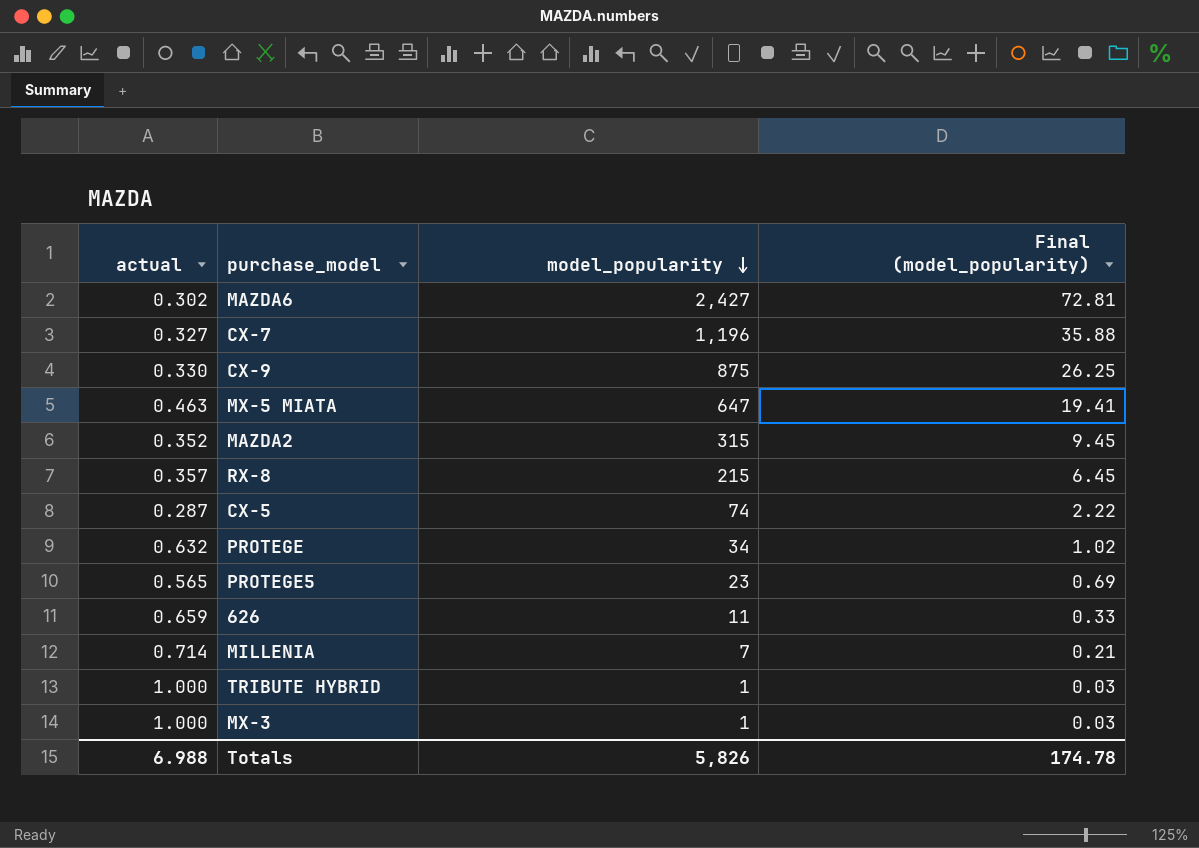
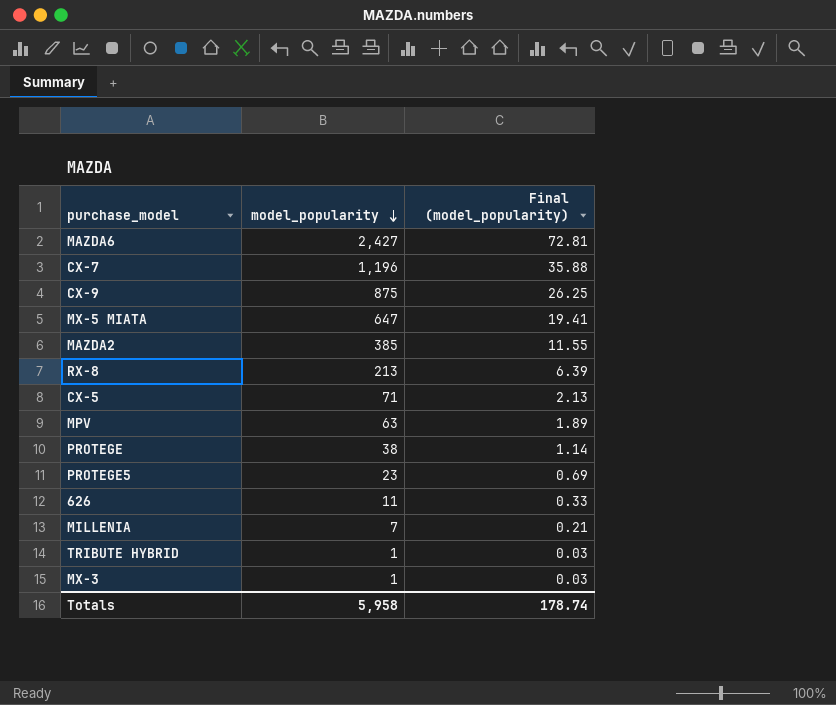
column actual | position: 1 -> none
MAZDA2 | model_popularity: 315 -> 385
MAZDA2 | Final (model_popularity): 9.45 -> 11.55
RX-8 | model_popularity: 215 -> 213
RX-8 | Final (model_popularity): 6.45 -> 6.39
CX-5 | model_popularity: 74 -> 71
CX-5 | Final (model_popularity): 2.22 -> 2.13
row MPV: none -> 63 | 1.89
PROTEGE | model_popularity: 34 -> 38
PROTEGE | Final (model_popularity): 1.02 -> 1.14
Totals | model_popularity: 5,826 -> 5,958
Totals | Final (model_popularity): 174.78 -> 178.74

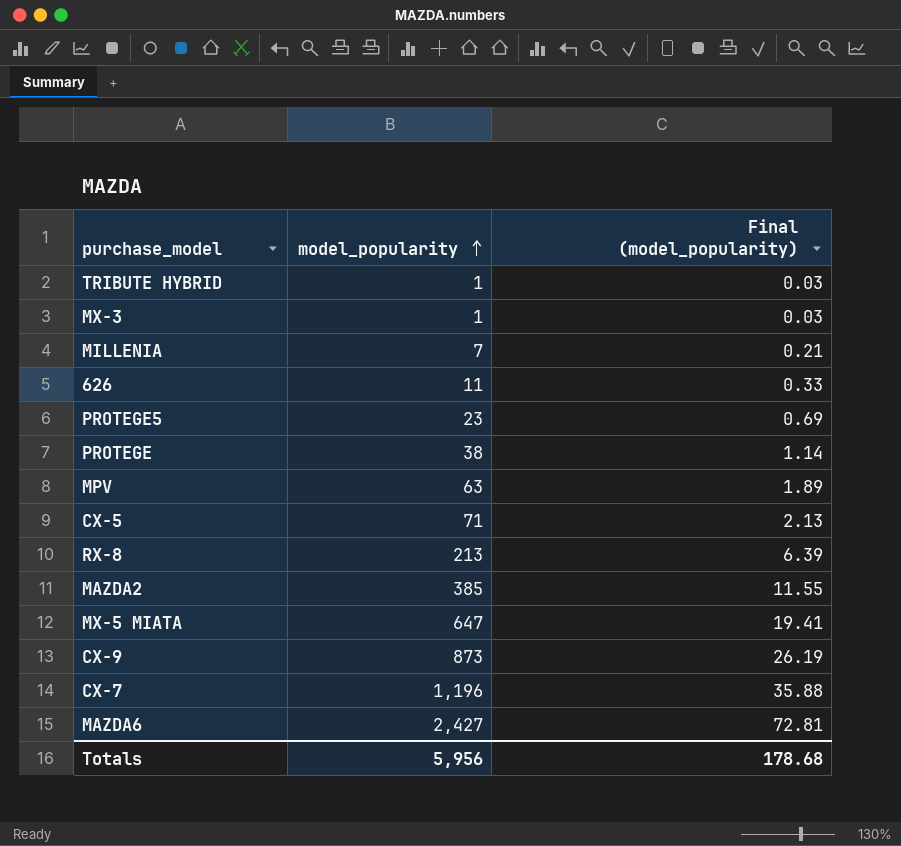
row order: model_popularity descending -> model_popularity ascending
CX-9 | model_popularity: 875 -> 873
CX-9 | Final (model_popularity): 26.25 -> 26.19
Totals | model_popularity: 5,958 -> 5,956
Totals | Final (model_popularity): 178.74 -> 178.68

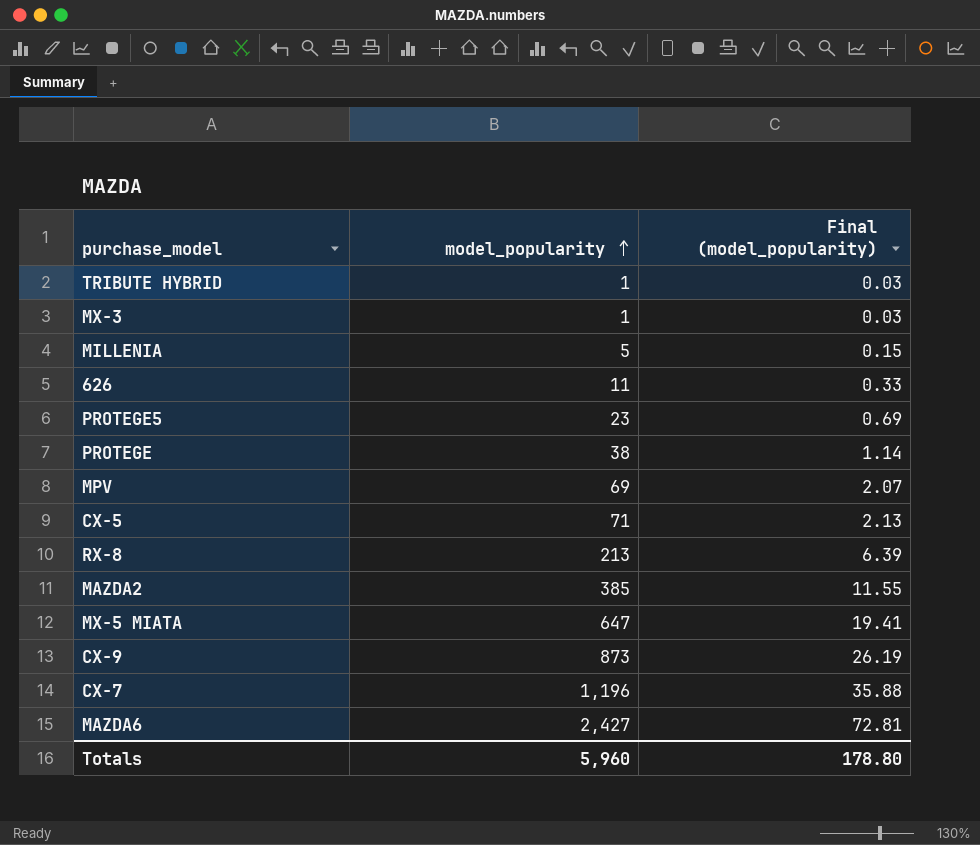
MILLENIA | model_popularity: 7 -> 5
MILLENIA | Final (model_popularity): 0.21 -> 0.15
MPV | model_popularity: 63 -> 69
MPV | Final (model_popularity): 1.89 -> 2.07
Totals | model_popularity: 5,956 -> 5,960
Totals | Final (model_popularity): 178.68 -> 178.80

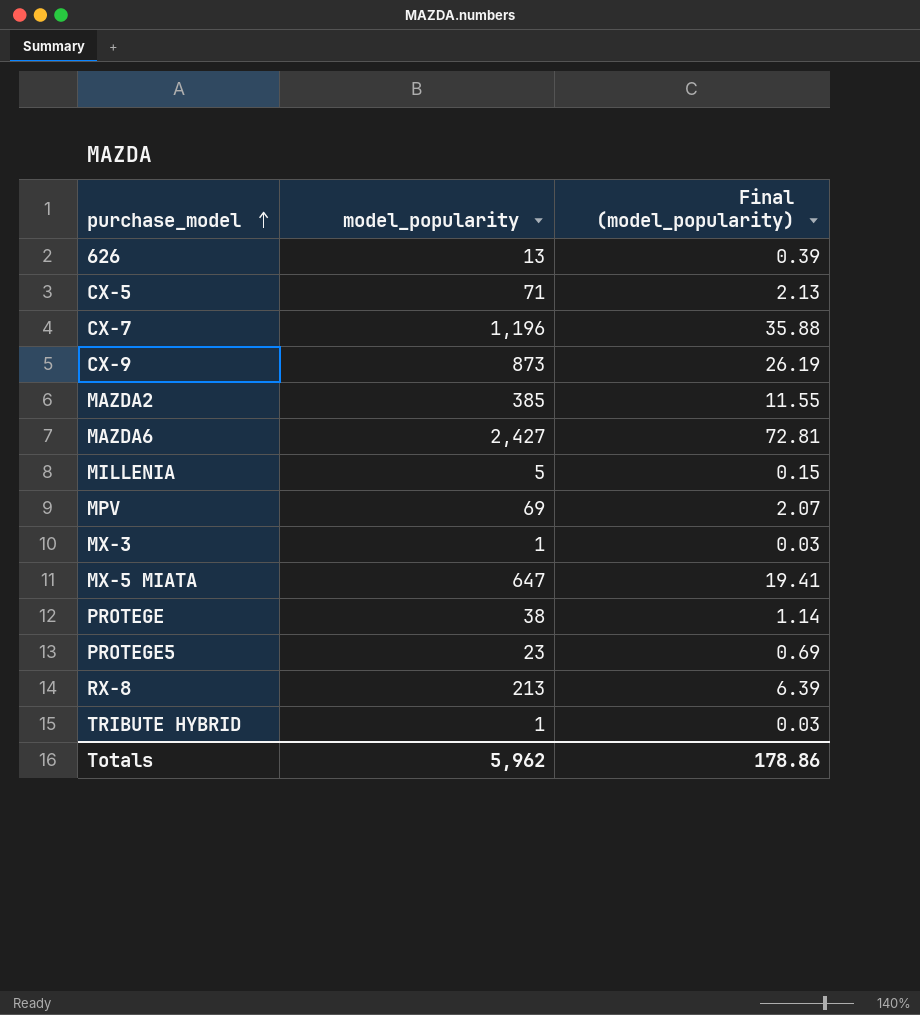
row order: model_popularity ascending -> purchase_model ascending
626 | model_popularity: 11 -> 13
626 | Final (model_popularity): 0.33 -> 0.39
Totals | model_popularity: 5,960 -> 5,962
Totals | Final (model_popularity): 178.80 -> 178.86

